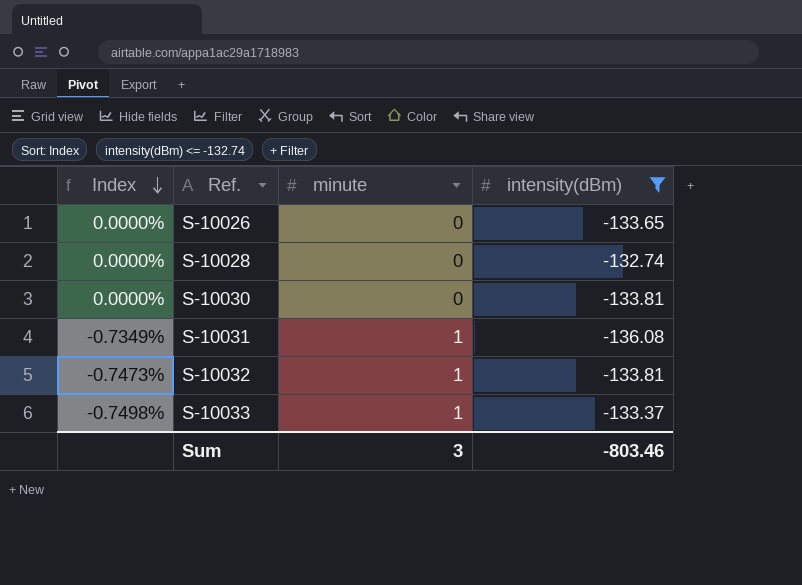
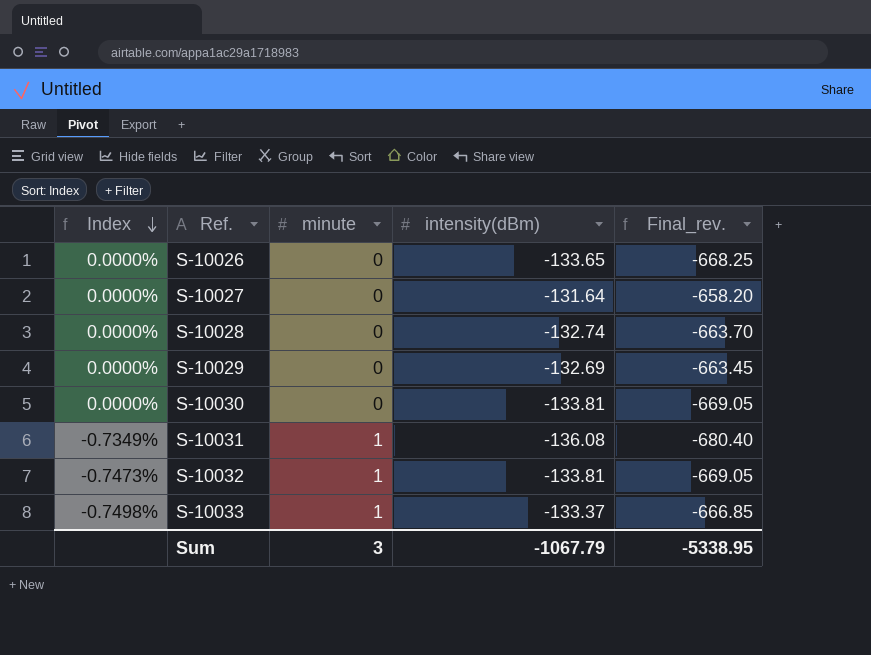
filter: intensity(dBm) <= -132.74 -> none
column Final_rev. | formula: none -> [intensity(dBm)] * 5
Sum | intensity(dBm): -803.46 -> -1067.79

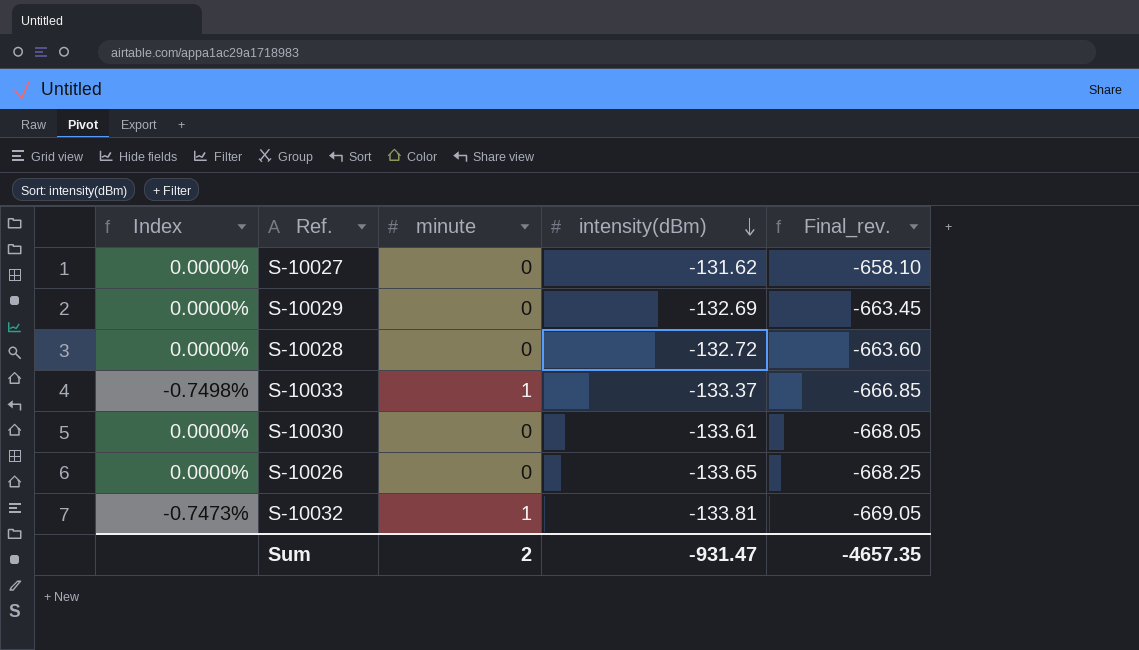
row order: Index descending -> intensity(dBm) descending
row S-10031: -0.7349% | 1 | -136.08 | -680.40 -> none
S-10027 | intensity(dBm): -131.64 -> -131.62
S-10027 | Final_rev.: -658.20 -> -658.10
S-10028 | intensity(dBm): -132.74 -> -132.72
S-10028 | Final_rev.: -663.70 -> -663.60
S-10030 | intensity(dBm): -133.81 -> -133.61
S-10030 | Final_rev.: -669.05 -> -668.05
Sum | minute: 3 -> 2
Sum | intensity(dBm): -1067.79 -> -931.47
Sum | Final_rev.: -5338.95 -> -4657.35

